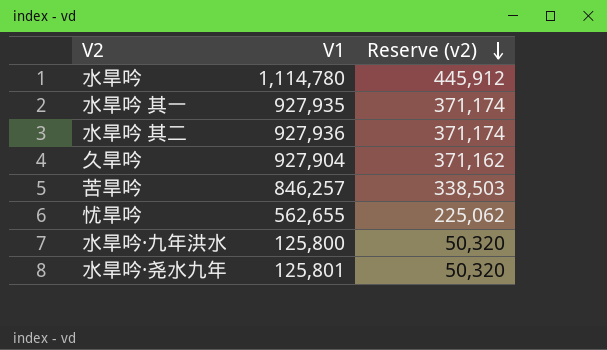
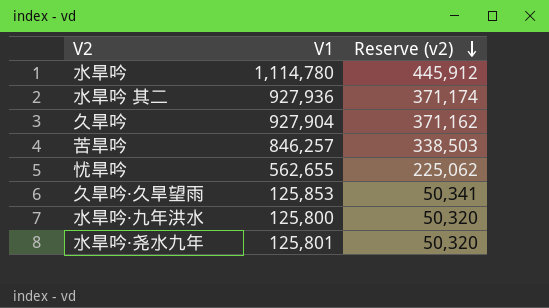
row 水旱吟 其一: 927,935 | 371,174 -> none
row 久旱吟·久旱望雨: none -> 125,853 | 50,341

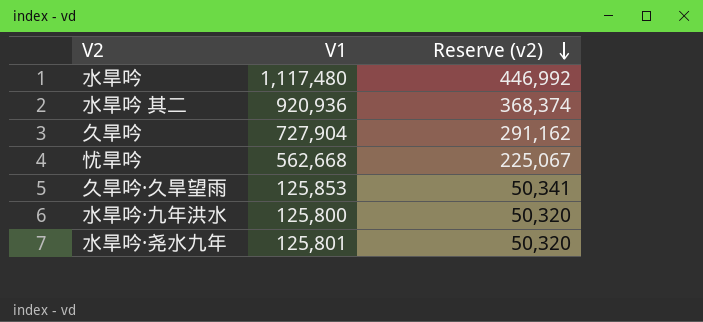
row 苦旱吟: 846,257 | 338,503 -> none
水旱吟 | V1: 1,114,780 -> 1,117,480
水旱吟 | Reserve (v2): 445,912 -> 446,992
水旱吟 其二 | V1: 927,936 -> 920,936
水旱吟 其二 | Reserve (v2): 371,174 -> 368,374
久旱吟 | V1: 927,904 -> 727,904
久旱吟 | Reserve (v2): 371,162 -> 291,162
忧旱吟 | V1: 562,655 -> 562,668
忧旱吟 | Reserve (v2): 225,062 -> 225,067

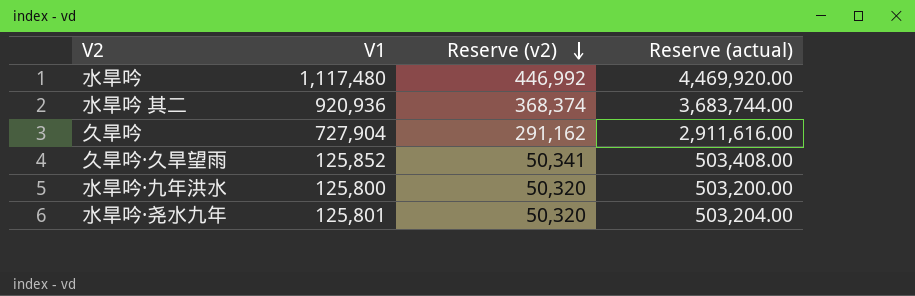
column Reserve (actual) | formula: none -> [V1] * 4
row 忧旱吟: 562,668 | 225,067 -> none
久旱吟·久旱望雨 | V1: 125,853 -> 125,852

